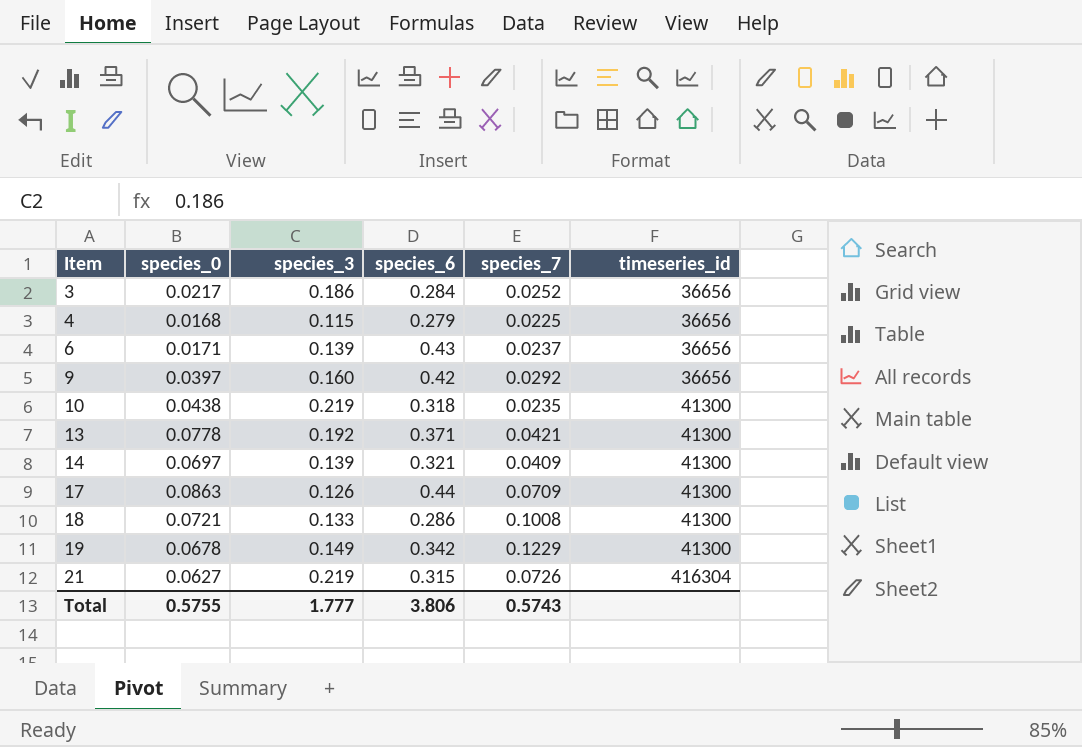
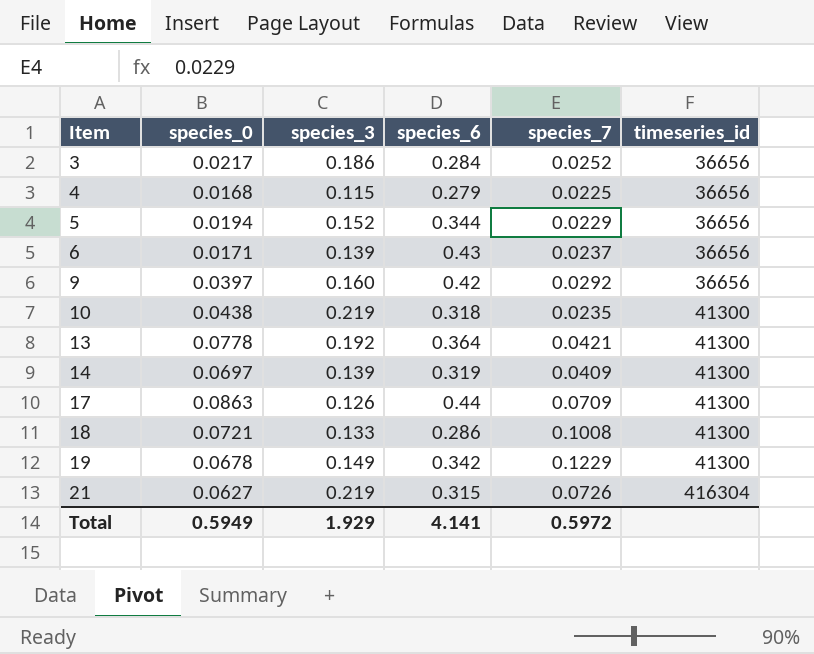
row 5: none -> 0.0194 | 0.152 | 0.344 | 0.0229 | 36656
13 | species_6: 0.371 -> 0.364
14 | species_6: 0.321 -> 0.319
Total | species_0: 0.5755 -> 0.5949
Total | species_3: 1.777 -> 1.929
Total | species_6: 3.806 -> 4.141
Total | species_7: 0.5743 -> 0.5972

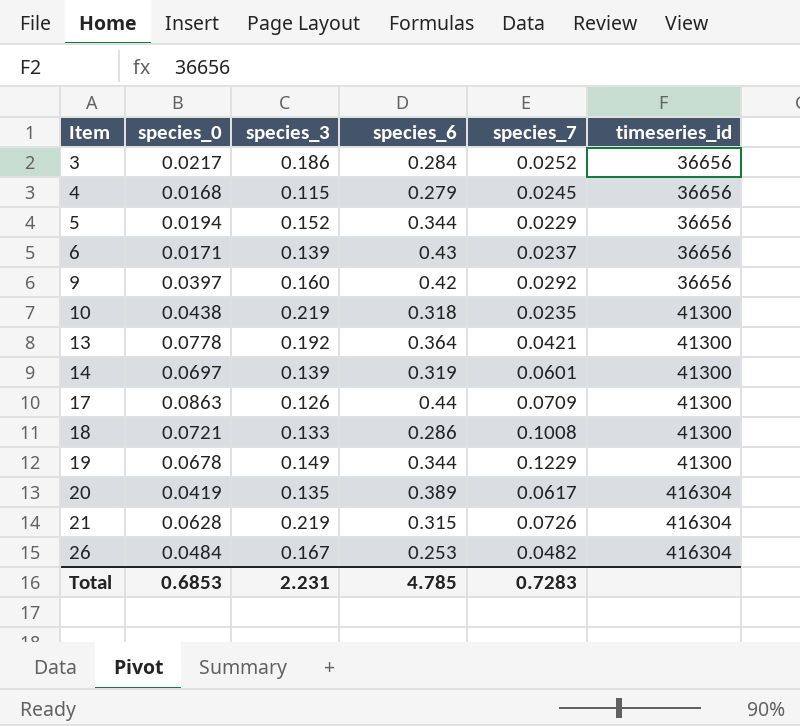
4 | species_7: 0.0225 -> 0.0245
14 | species_7: 0.0409 -> 0.0601
19 | species_6: 0.342 -> 0.344
row 20: none -> 0.0419 | 0.135 | 0.389 | 0.0617 | 416304
21 | species_0: 0.0627 -> 0.0628
row 26: none -> 0.0484 | 0.167 | 0.253 | 0.0482 | 416304
Total | species_0: 0.5949 -> 0.6853
Total | species_3: 1.929 -> 2.231
Total | species_6: 4.141 -> 4.785
Total | species_7: 0.5972 -> 0.7283

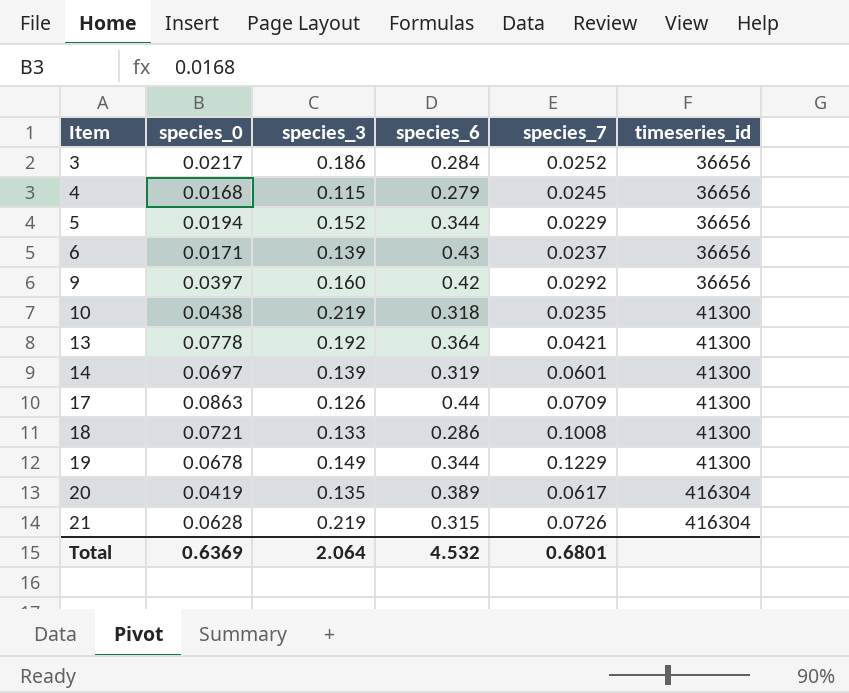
row 26: 0.0484 | 0.167 | 0.253 | 0.0482 | 416304 -> none
Total | species_0: 0.6853 -> 0.6369
Total | species_3: 2.231 -> 2.064
Total | species_6: 4.785 -> 4.532
Total | species_7: 0.7283 -> 0.6801

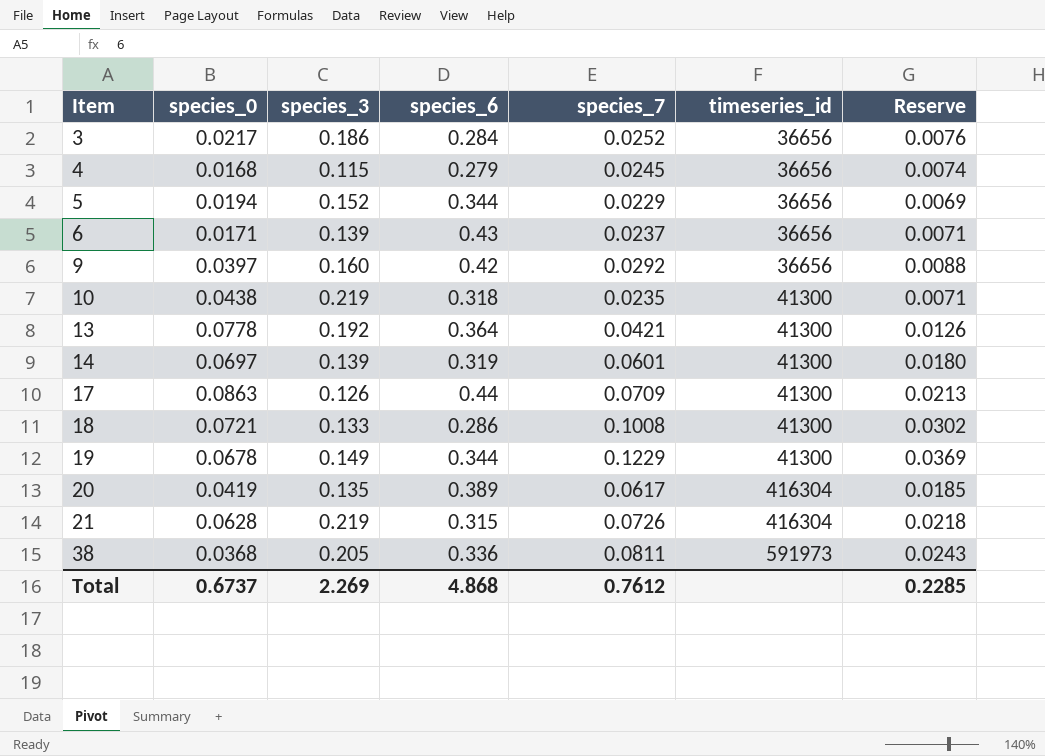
column Reserve | formula: none -> [species_7] * 0.3
row 38: none -> 0.0368 | 0.205 | 0.336 | 0.0811 | 591973 | 0.0243
Total | species_0: 0.6369 -> 0.6737
Total | species_3: 2.064 -> 2.269
Total | species_6: 4.532 -> 4.868
Total | species_7: 0.6801 -> 0.7612

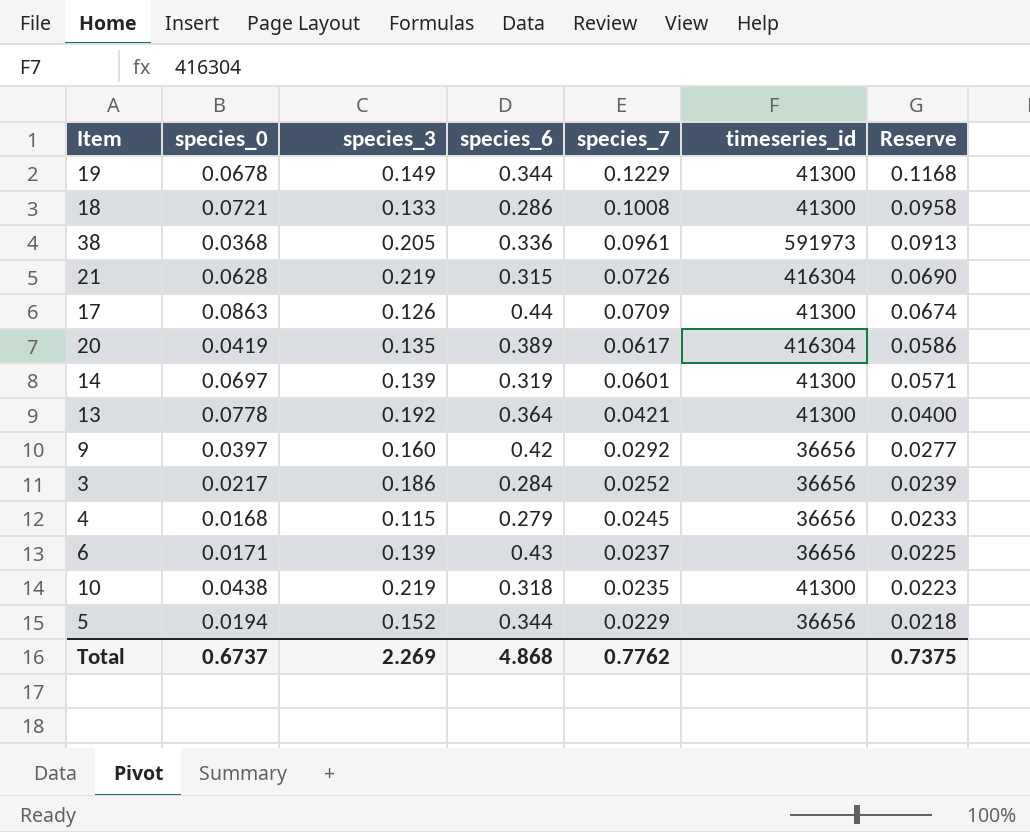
row order: Item ascending -> species_7 descending
column Reserve | formula: [species_7] * 0.3 -> [species_7] * 0.95
38 | species_7: 0.0811 -> 0.0961
Total | species_7: 0.7612 -> 0.7762
Total | Reserve: 0.2285 -> 0.7375

